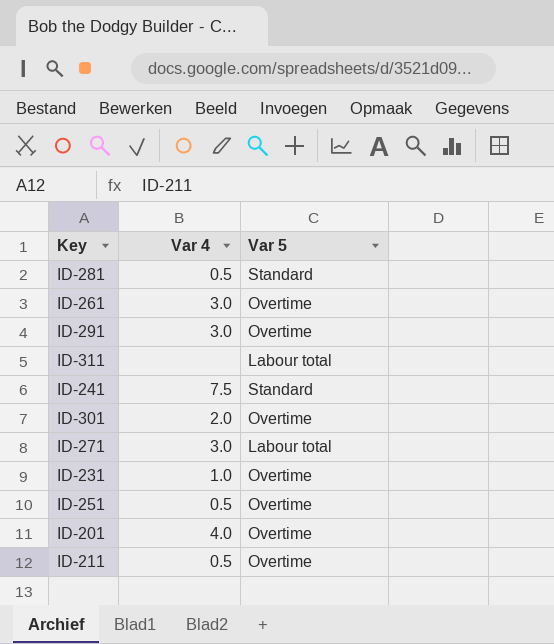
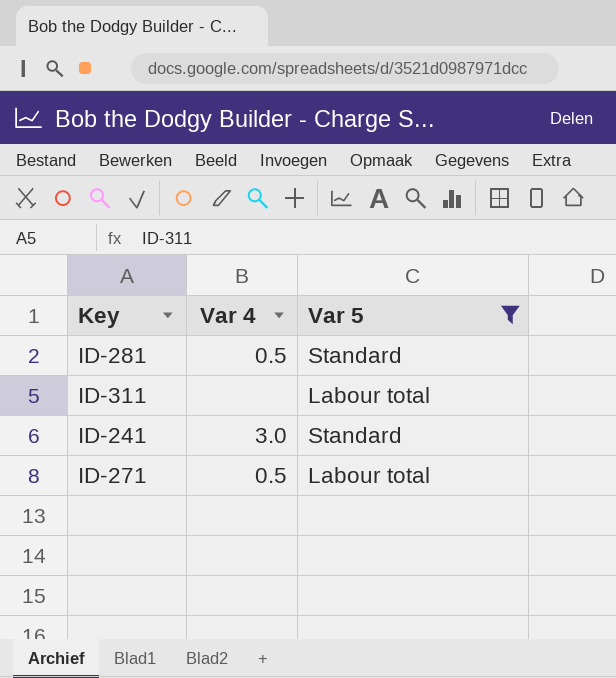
filter: none -> Var 5 != Overtime
ID-241 | Var 4: 7.5 -> 3.0
ID-271 | Var 4: 3.0 -> 0.5

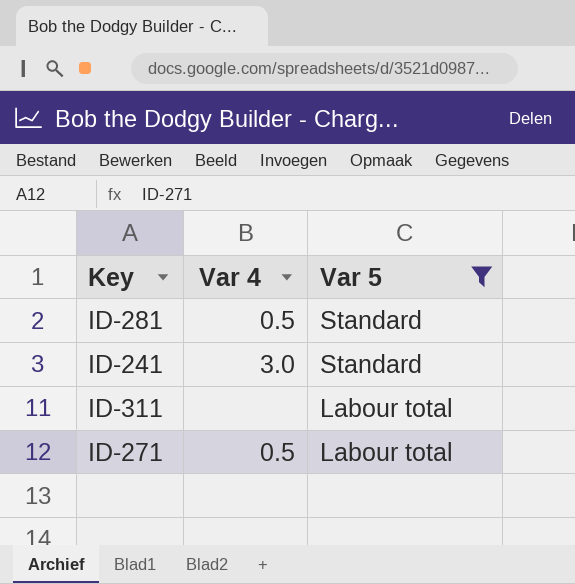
row order: none -> Var 5 descending

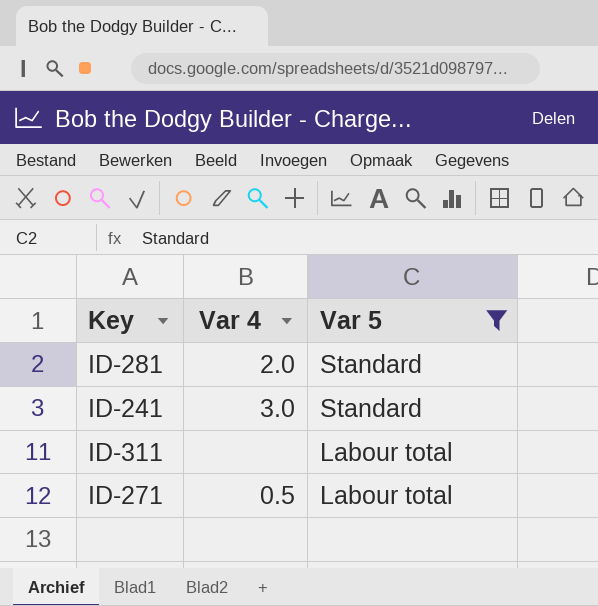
ID-281 | Var 4: 0.5 -> 2.0

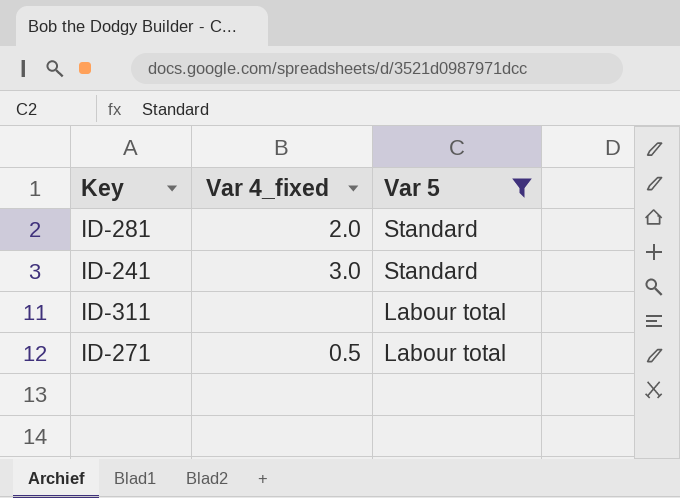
column name: Var 4 -> Var 4_fixed

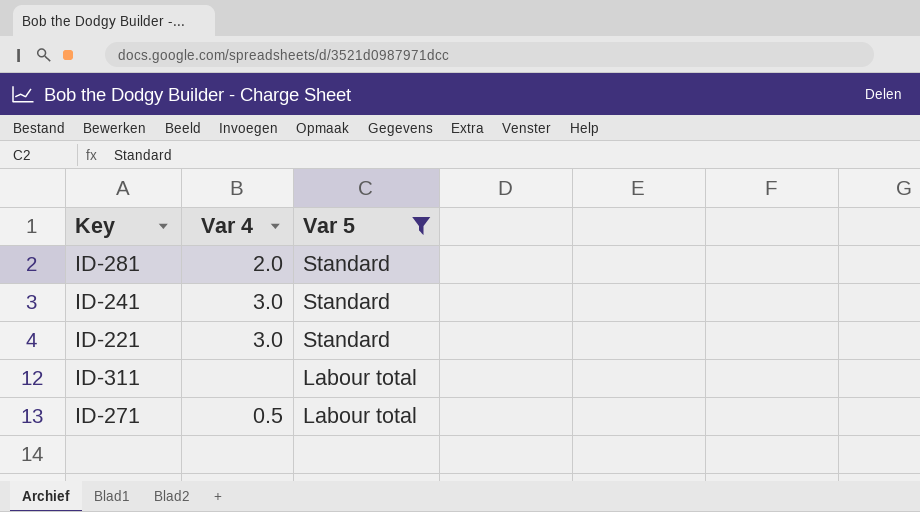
column name: Var 4_fixed -> Var 4
row ID-221: none -> 3.0 | Standard

